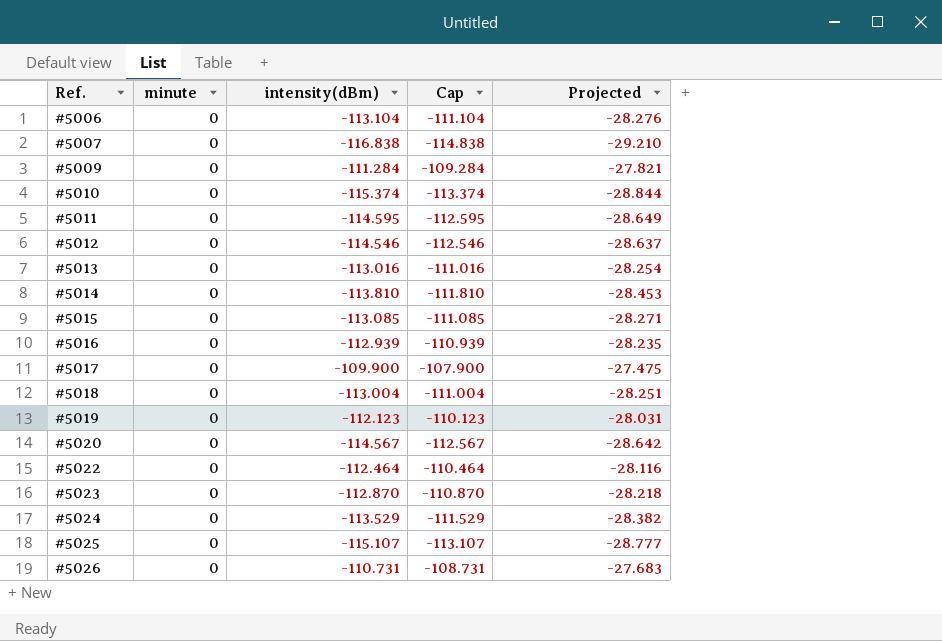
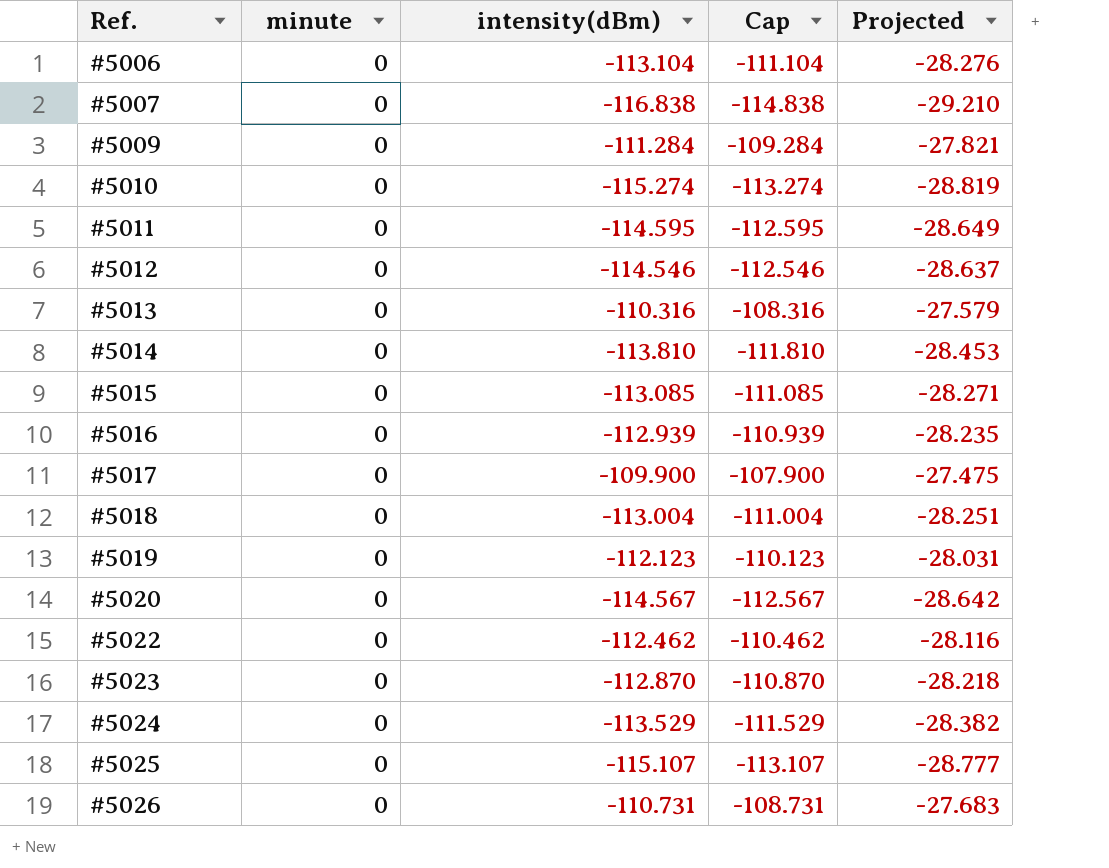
#5010 | intensity(dBm): -115.374 -> -115.274
#5010 | Cap: -113.374 -> -113.274
#5010 | Projected: -28.844 -> -28.819
#5013 | intensity(dBm): -113.016 -> -110.316
#5013 | Cap: -111.016 -> -108.316
#5013 | Projected: -28.254 -> -27.579
#5022 | intensity(dBm): -112.464 -> -112.462
#5022 | Cap: -110.464 -> -110.462

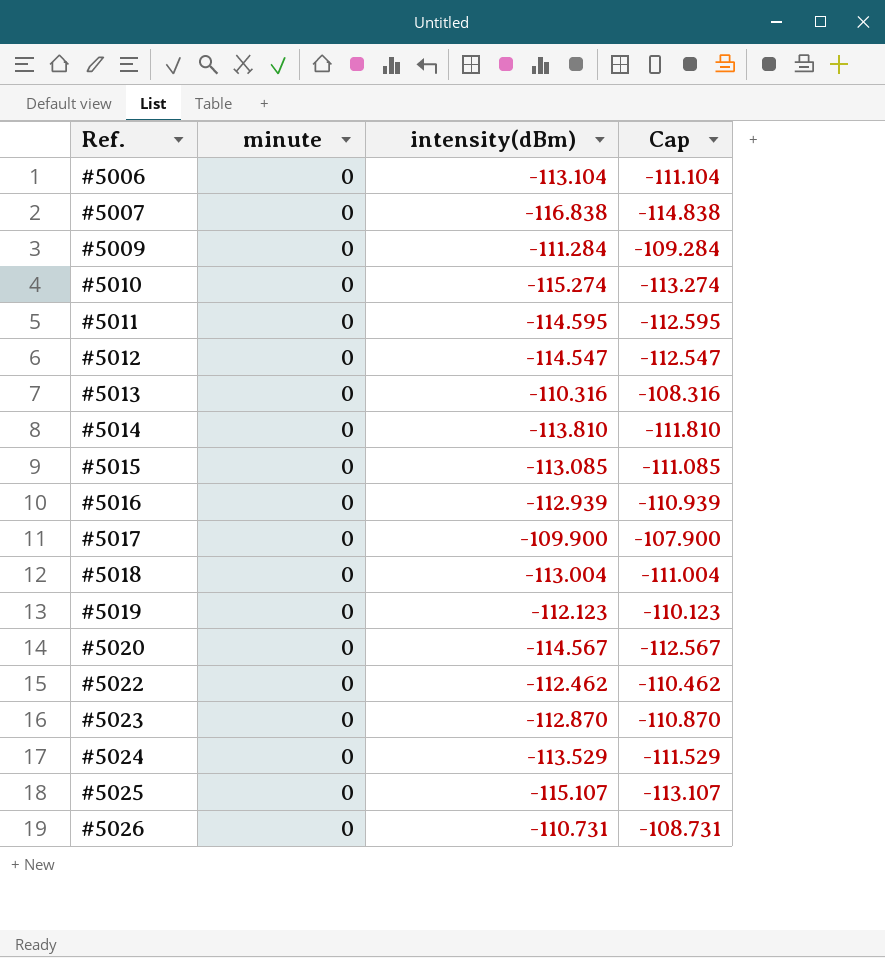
column Projected | formula: [intensity(dBm)] * 0.25 -> none
#5012 | intensity(dBm): -114.546 -> -114.547
#5012 | Cap: -112.546 -> -112.547

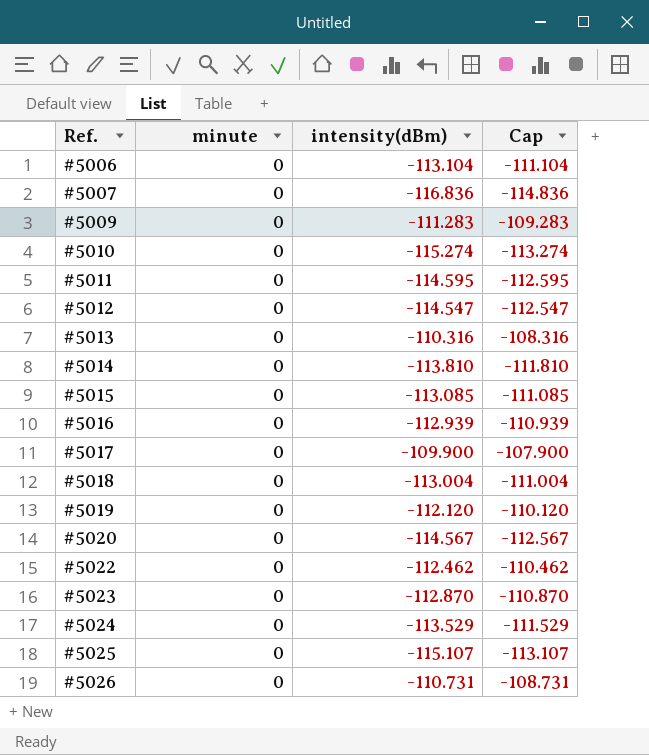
#5007 | intensity(dBm): -116.838 -> -116.836
#5007 | Cap: -114.838 -> -114.836
#5009 | intensity(dBm): -111.284 -> -111.283
#5009 | Cap: -109.284 -> -109.283
#5019 | intensity(dBm): -112.123 -> -112.120
#5019 | Cap: -110.123 -> -110.120

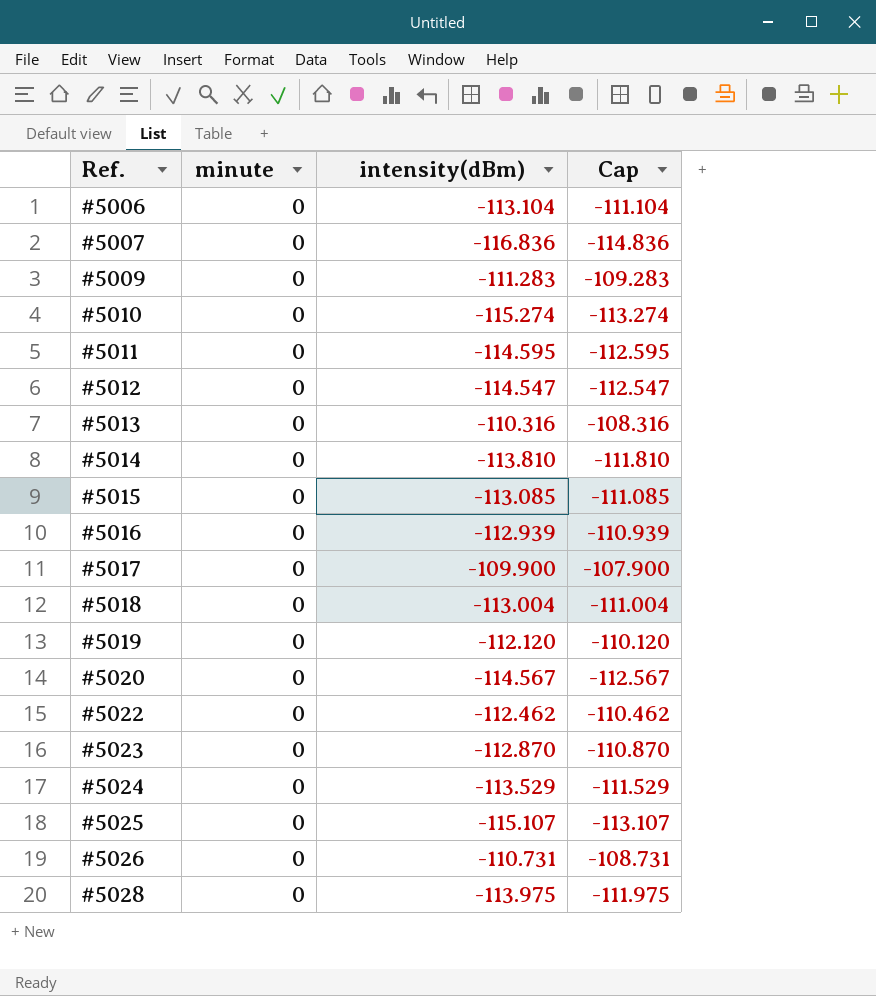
row #5028: none -> 0 | -113.975 | -111.975

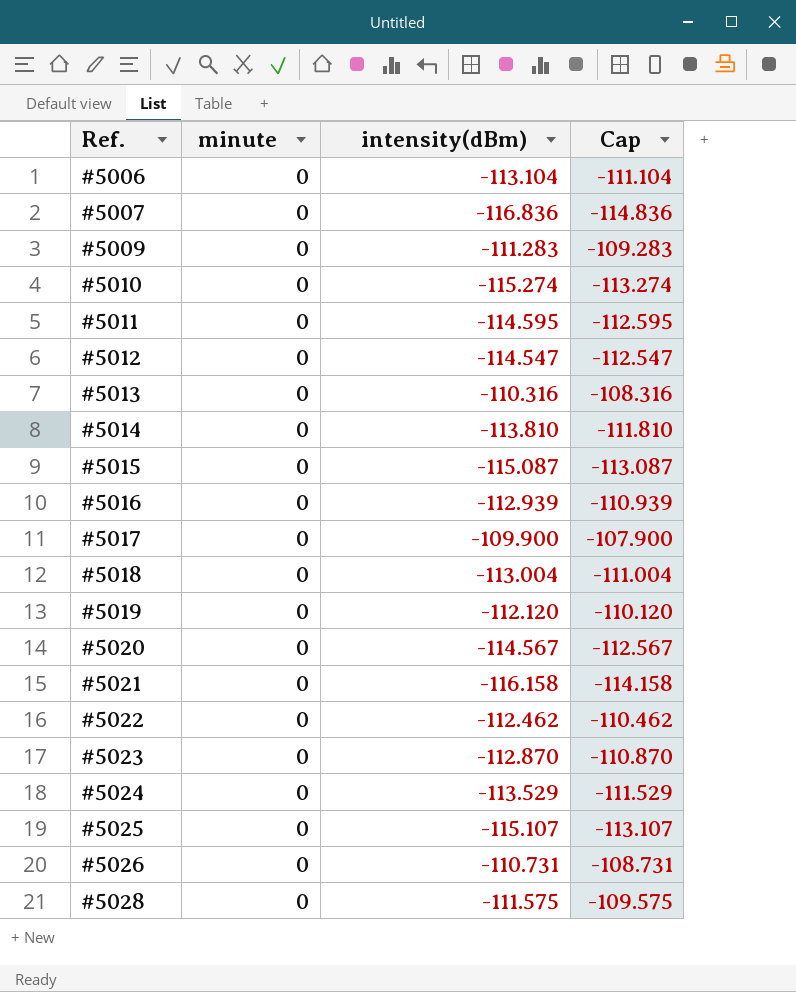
#5015 | intensity(dBm): -113.085 -> -115.087
#5015 | Cap: -111.085 -> -113.087
row #5021: none -> 0 | -116.158 | -114.158
#5028 | intensity(dBm): -113.975 -> -111.575
#5028 | Cap: -111.975 -> -109.575

